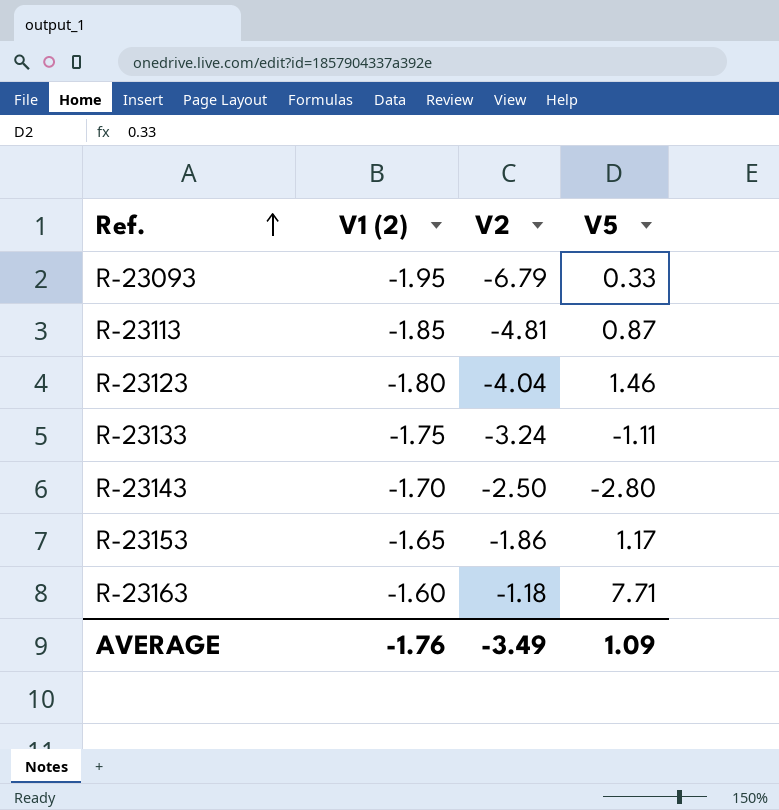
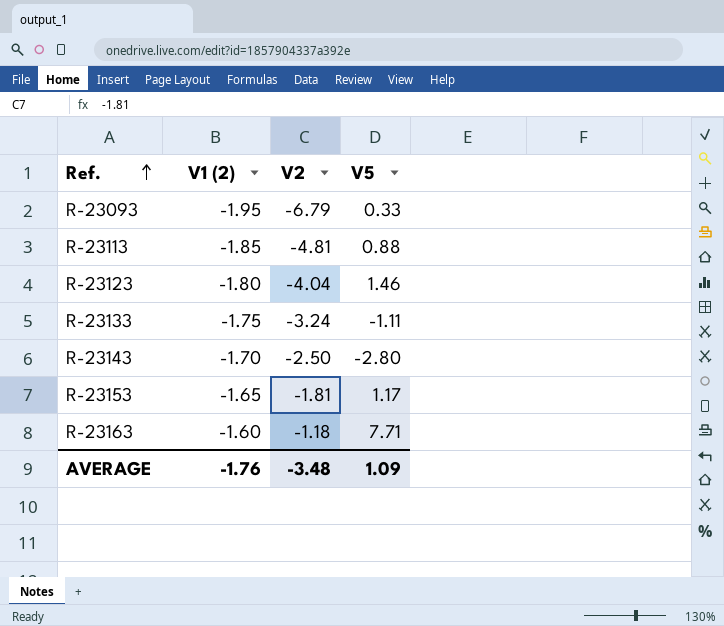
R-23113 | V5: 0.87 -> 0.88
R-23153 | V2: -1.86 -> -1.81
AVERAGE | V2: -3.49 -> -3.48

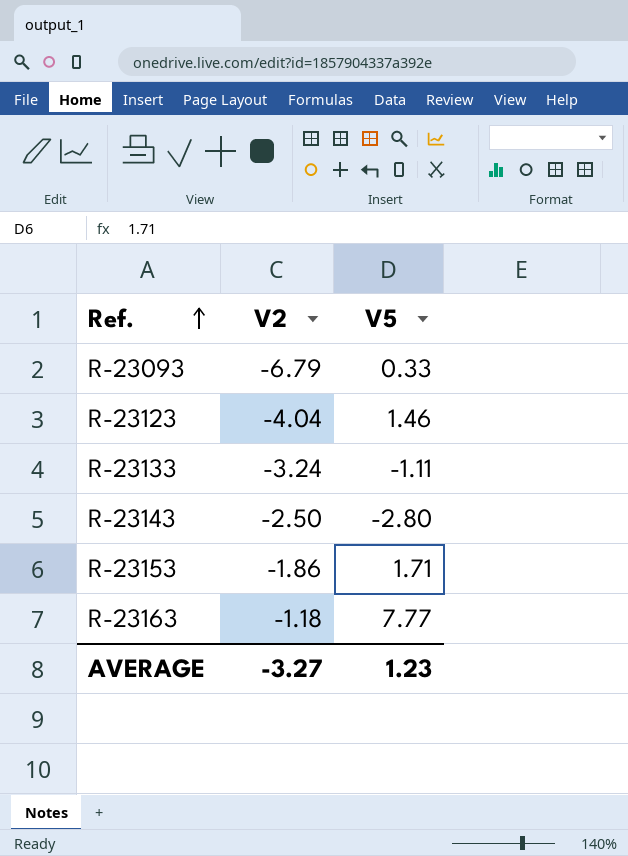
column V1 (2) | position: 2 -> none
row R-23113: -1.85 | -4.81 | 0.88 -> none
R-23153 | V2: -1.81 -> -1.86
R-23153 | V5: 1.17 -> 1.71
R-23163 | V5: 7.71 -> 7.77
AVERAGE | V2: -3.48 -> -3.27
AVERAGE | V5: 1.09 -> 1.23

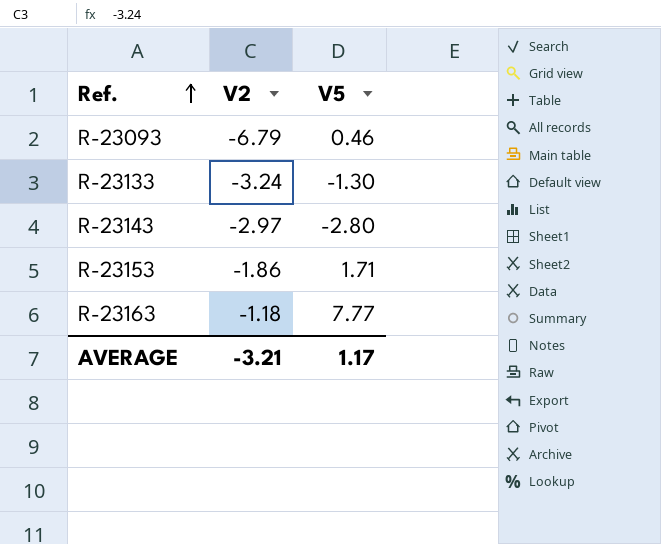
row R-23123: -4.04 | 1.46 -> none
R-23093 | V5: 0.33 -> 0.46
R-23133 | V5: -1.11 -> -1.30
R-23143 | V2: -2.50 -> -2.97
AVERAGE | V2: -3.27 -> -3.21
AVERAGE | V5: 1.23 -> 1.17

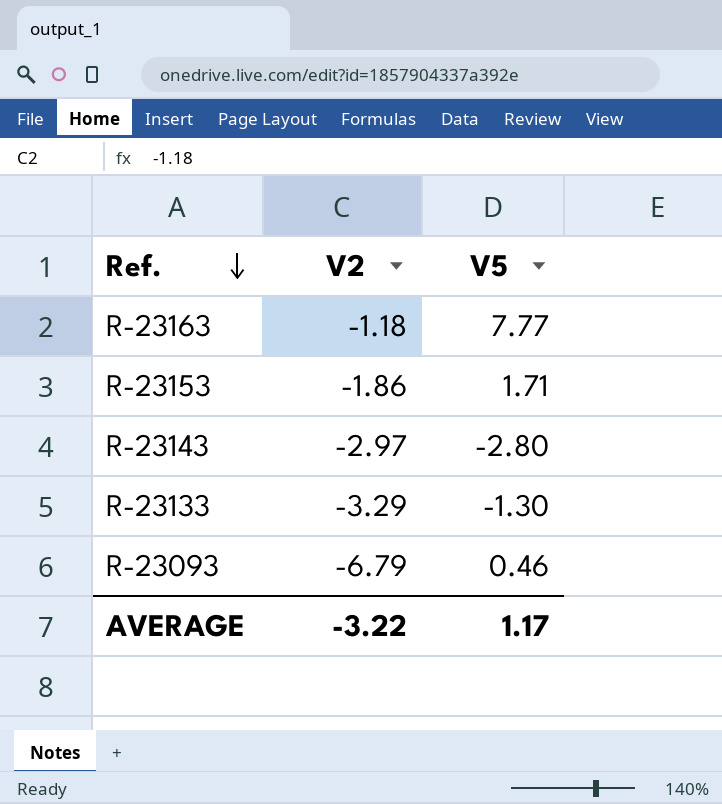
row order: Ref. ascending -> Ref. descending
R-23133 | V2: -3.24 -> -3.29
AVERAGE | V2: -3.21 -> -3.22

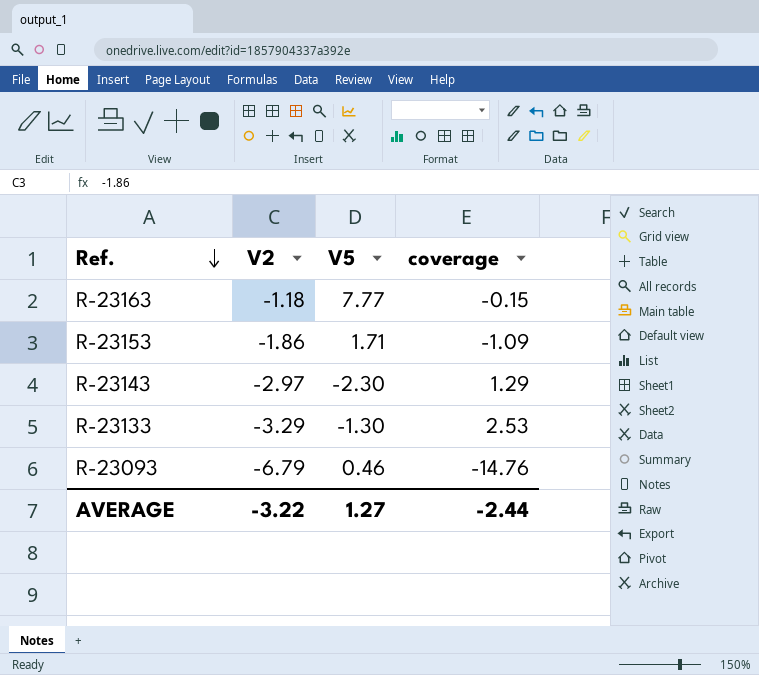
column coverage | formula: none -> [V2] / [V5]
R-23143 | V5: -2.80 -> -2.30
AVERAGE | V5: 1.17 -> 1.27

